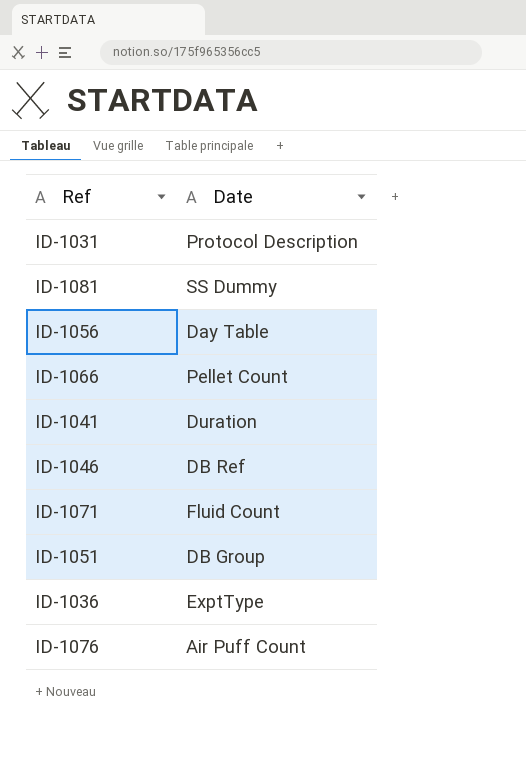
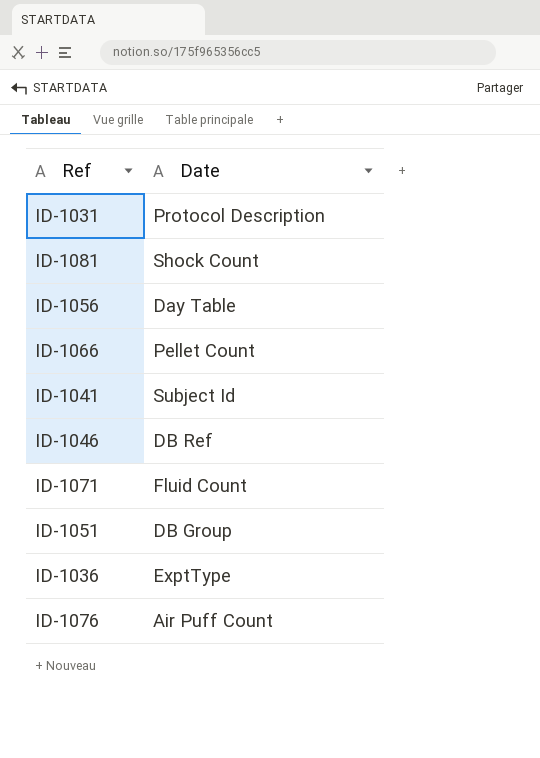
ID-1081 | Date: SS Dummy -> Shock Count
ID-1041 | Date: Duration -> Subject Id

